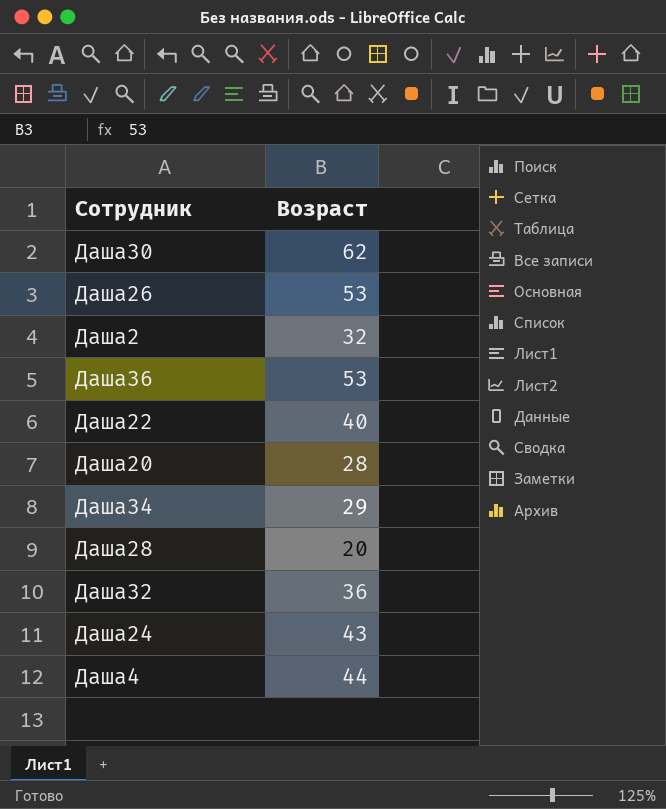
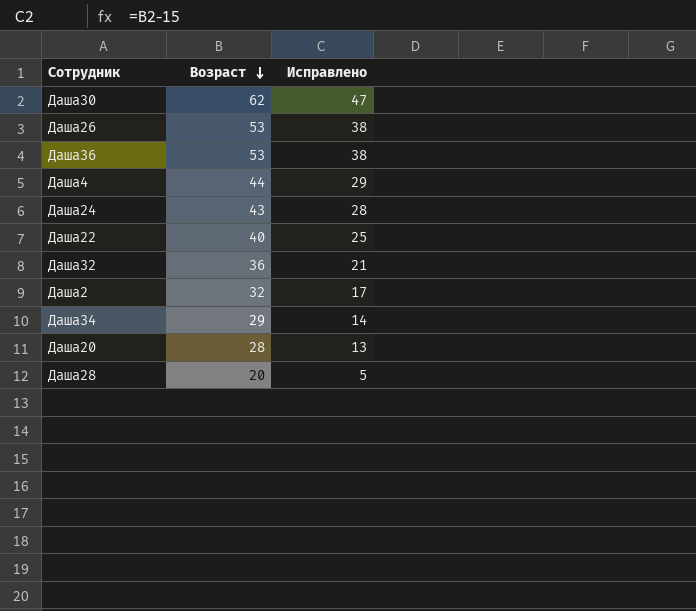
row order: none -> Возраст descending
column Исправлено | formula: none -> [Возраст] - 15

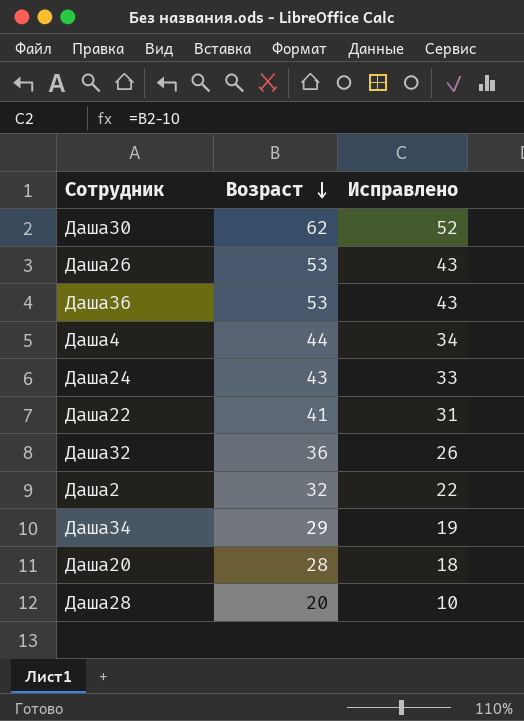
column Исправлено | formula: [Возраст] - 15 -> [Возраст] - 10
Даша22 | Возраст: 40 -> 41

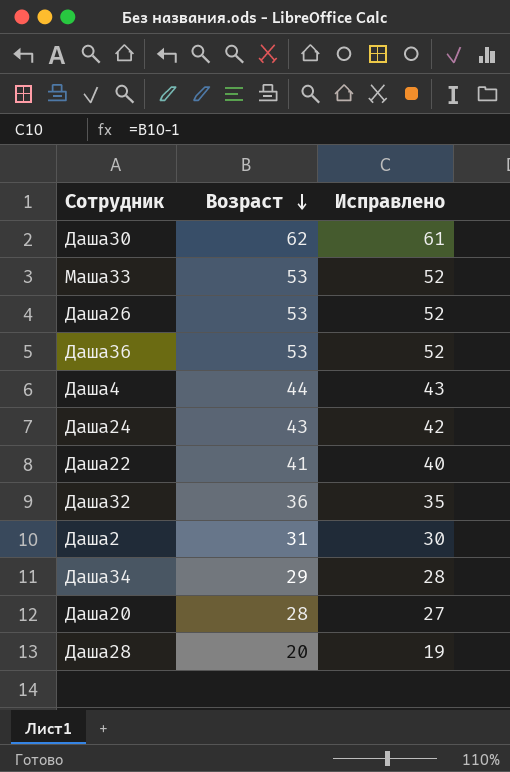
column Исправлено | formula: [Возраст] - 10 -> [Возраст] - 1
row Маша33: none -> 53 | 52
Даша2 | Возраст: 32 -> 31

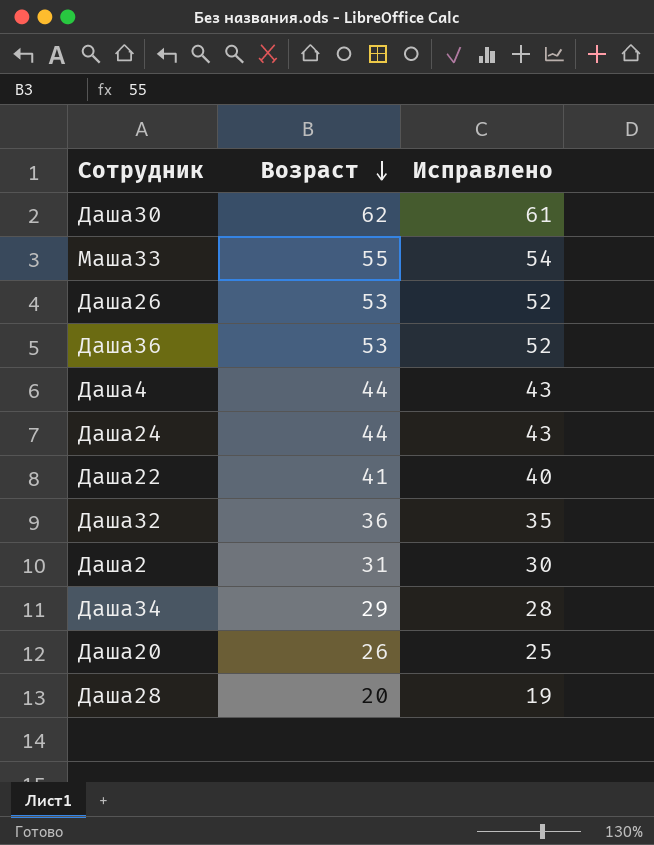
Маша33 | Возраст: 53 -> 55
Маша33 | Исправлено: 52 -> 54
Даша24 | Возраст: 43 -> 44
Даша24 | Исправлено: 42 -> 43
Даша20 | Возраст: 28 -> 26
Даша20 | Исправлено: 27 -> 25

